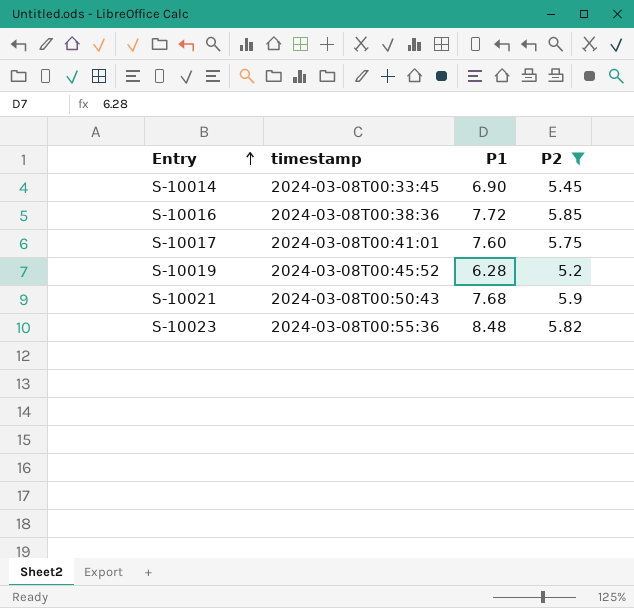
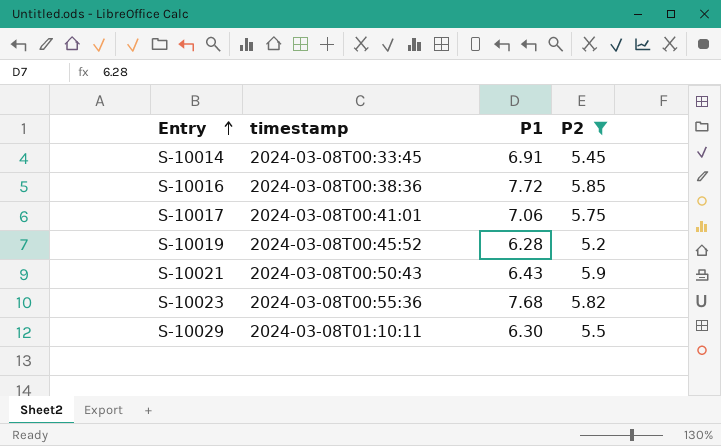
S-10014 | P1: 6.90 -> 6.91
S-10017 | P1: 7.60 -> 7.06
S-10021 | P1: 7.68 -> 6.43
S-10023 | P1: 8.48 -> 7.68
row S-10029: none -> 2024-03-08T01:10:11 | 6.30 | 5.5

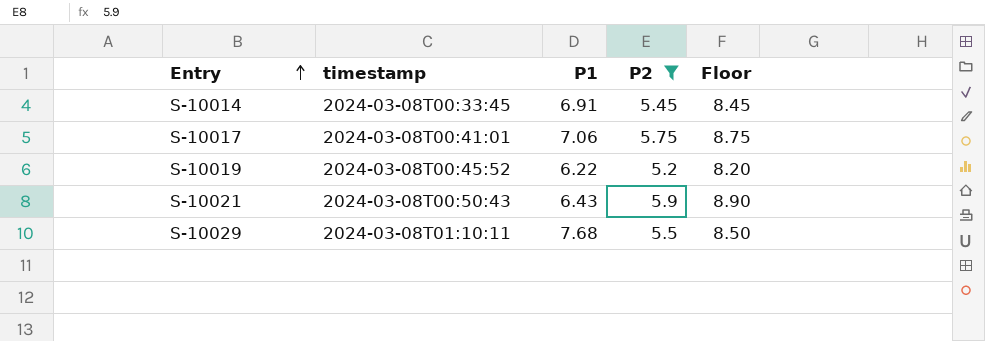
column Floor | formula: none -> [P2] + 3
row S-10016: 2024-03-08T00:38:36 | 7.72 | 5.85 -> none
row S-10023: 2024-03-08T00:55:36 | 7.68 | 5.82 -> none
S-10019 | P1: 6.28 -> 6.22
S-10029 | P1: 6.30 -> 7.68

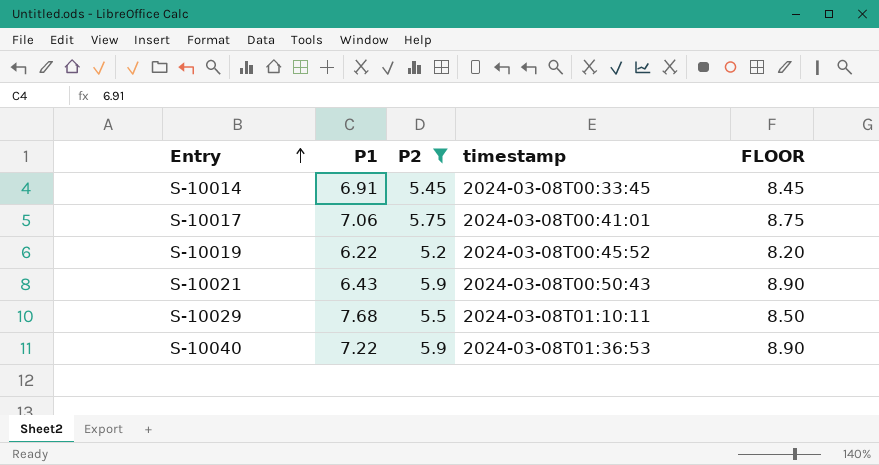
column timestamp | position: 2 -> 4
column name: Floor -> FLOOR
row S-10040: none -> 7.22 | 5.9 | 2024-03-08T01:36:53 | 8.90

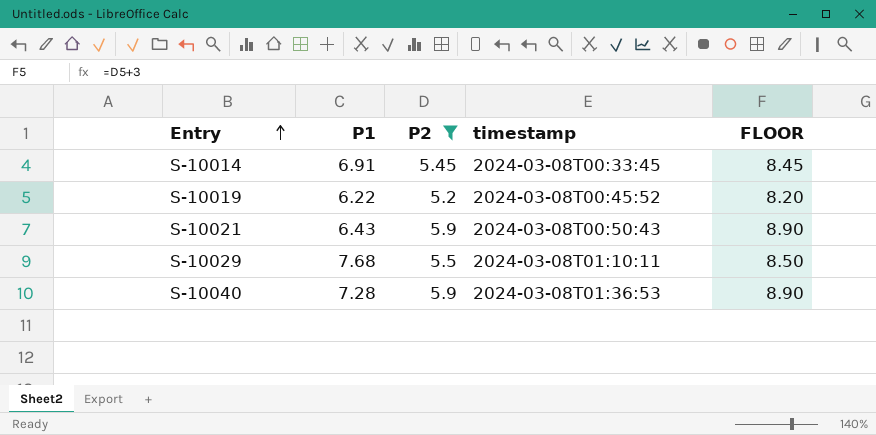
row S-10017: 7.06 | 5.75 | 2024-03-08T00:41:01 | 8.75 -> none
S-10040 | P1: 7.22 -> 7.28

